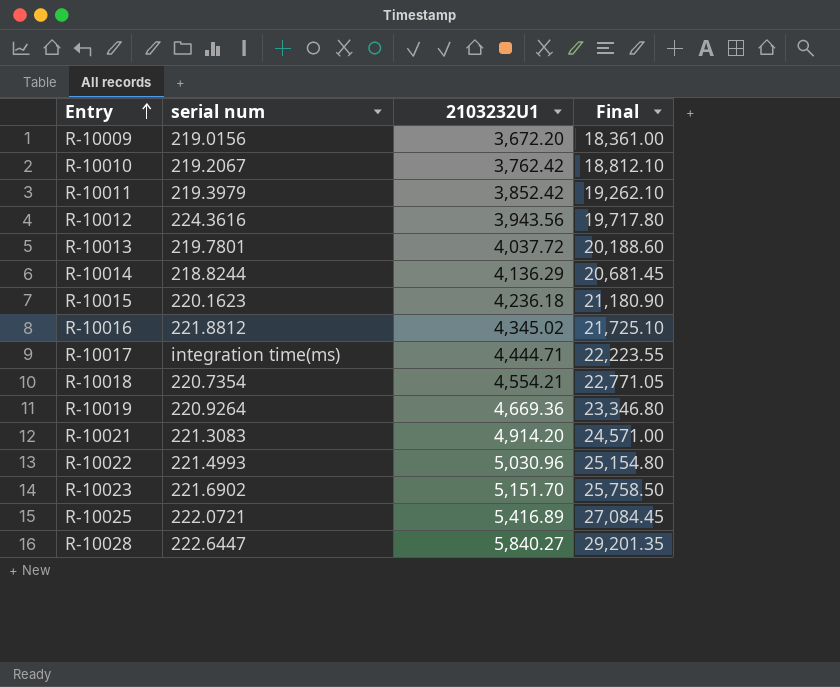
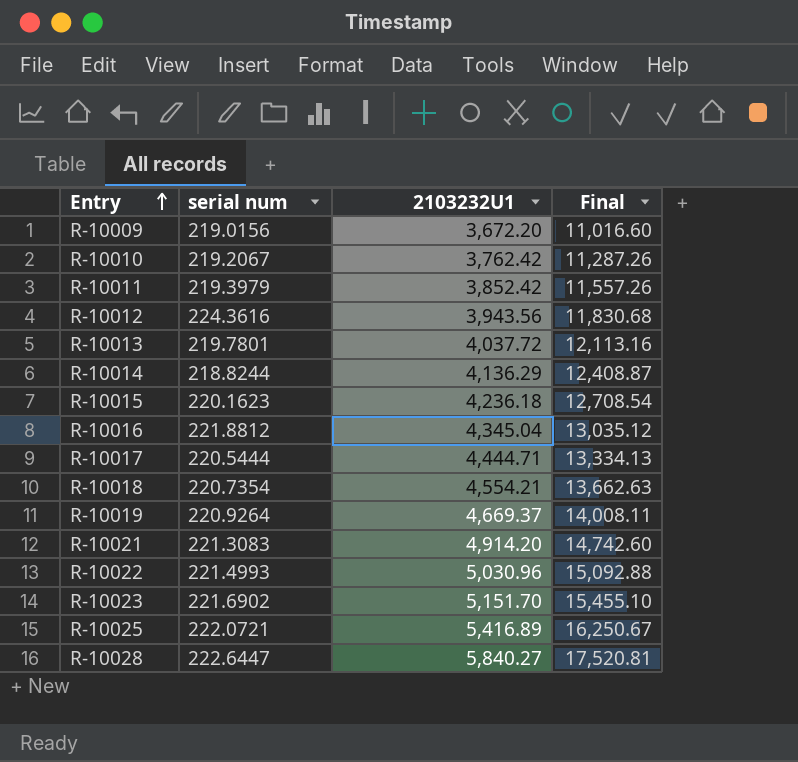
column Final | formula: [2103232U1] * 5 -> [2103232U1] * 3
R-10016 | 2103232U1: 4,345.02 -> 4,345.04
R-10017 | serial num: integration time(ms) -> 220.5444
R-10019 | 2103232U1: 4,669.36 -> 4,669.37

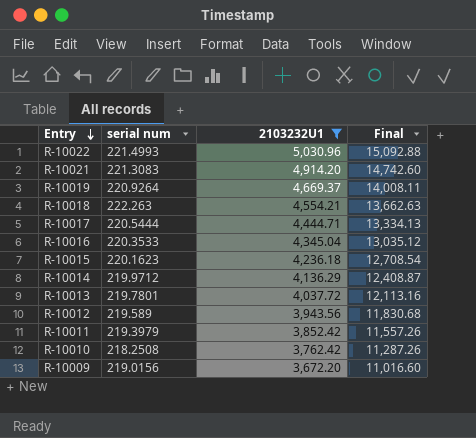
filter: none -> 2103232U1 <= 5,030.96
row order: Entry ascending -> Entry descending
R-10018 | serial num: 220.7354 -> 222.263
R-10016 | serial num: 221.8812 -> 220.3533
R-10014 | serial num: 218.8244 -> 219.9712
R-10012 | serial num: 224.3616 -> 219.589
R-10010 | serial num: 219.2067 -> 218.2508

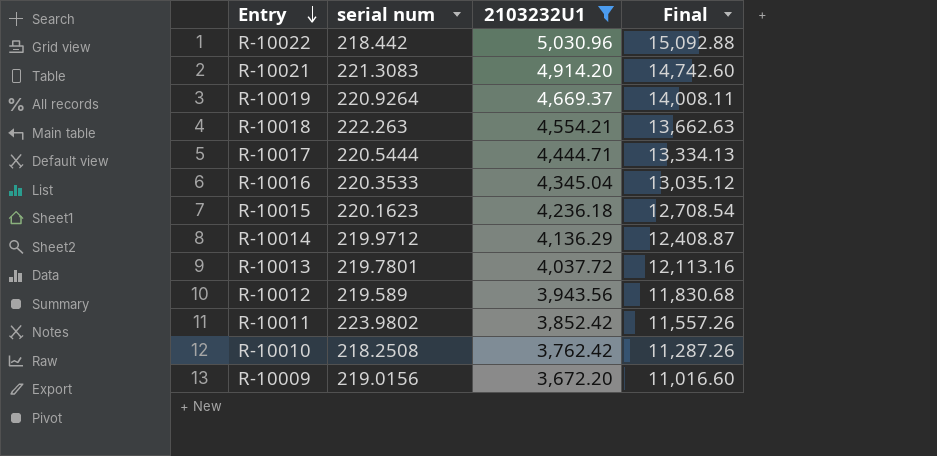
R-10022 | serial num: 221.4993 -> 218.442
R-10011 | serial num: 219.3979 -> 223.9802

